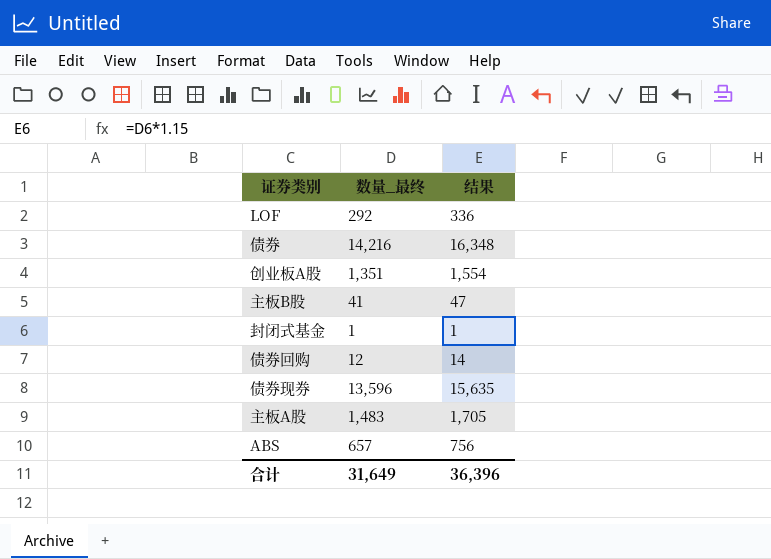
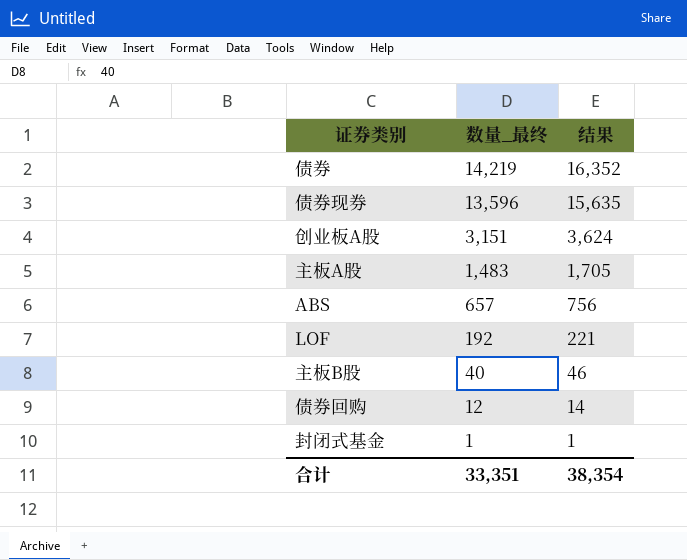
row order: none -> 数量_最终 descending
债券 | 数量_最终: 14,216 -> 14,219
债券 | 结果: 16,348 -> 16,352
创业板A股 | 数量_最终: 1,351 -> 3,151
创业板A股 | 结果: 1,554 -> 3,624
LOF | 数量_最终: 292 -> 192
LOF | 结果: 336 -> 221
主板B股 | 数量_最终: 41 -> 40
主板B股 | 结果: 47 -> 46
合计 | 数量_最终: 31,649 -> 33,351
合计 | 结果: 36,396 -> 38,354

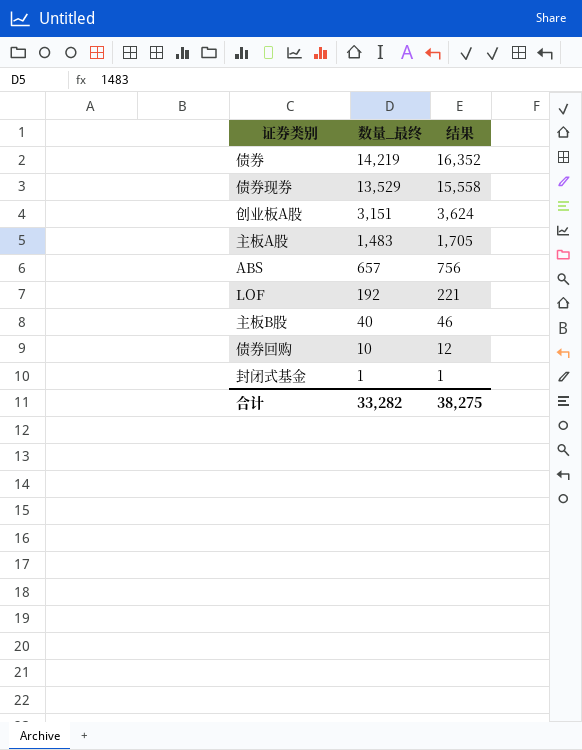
债券现券 | 数量_最终: 13,596 -> 13,529
债券现券 | 结果: 15,635 -> 15,558
债券回购 | 数量_最终: 12 -> 10
债券回购 | 结果: 14 -> 12
合计 | 数量_最终: 33,351 -> 33,282
合计 | 结果: 38,354 -> 38,275

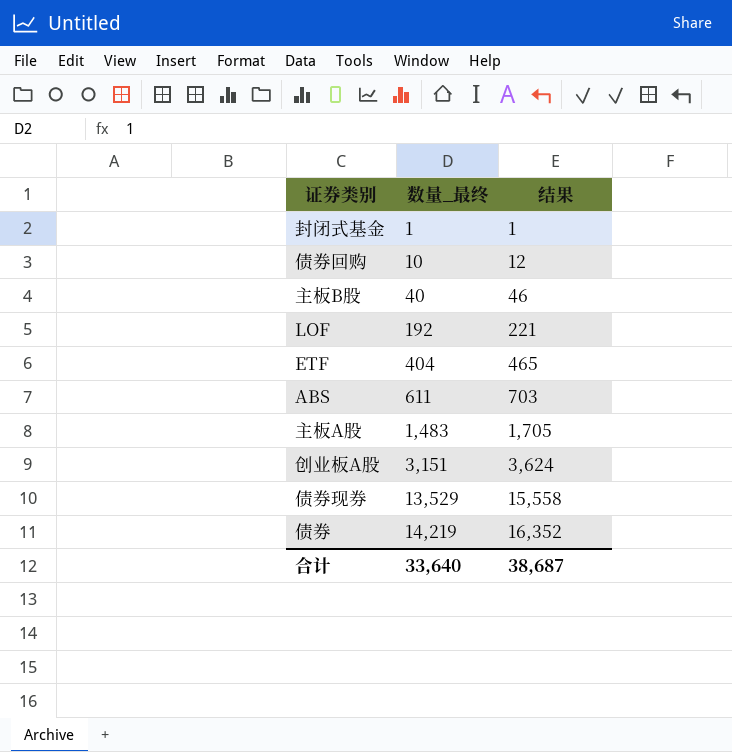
row order: 数量_最终 descending -> 数量_最终 ascending
row ETF: none -> 404 | 465
ABS | 数量_最终: 657 -> 611
ABS | 结果: 756 -> 703
合计 | 数量_最终: 33,282 -> 33,640
合计 | 结果: 38,275 -> 38,687

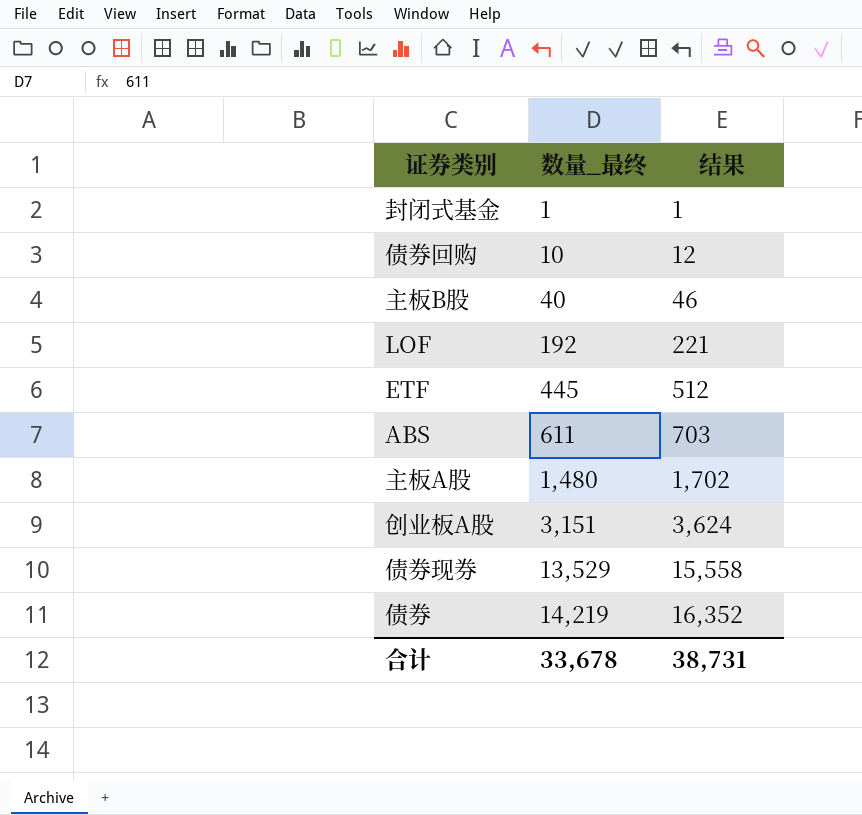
ETF | 数量_最终: 404 -> 445
ETF | 结果: 465 -> 512
主板A股 | 数量_最终: 1,483 -> 1,480
主板A股 | 结果: 1,705 -> 1,702
合计 | 数量_最终: 33,640 -> 33,678
合计 | 结果: 38,687 -> 38,731

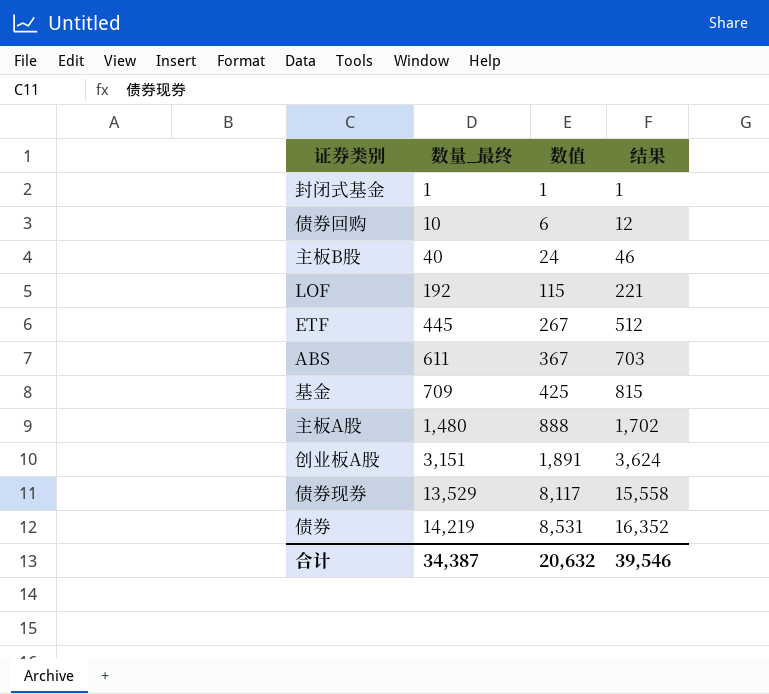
column 数值 | formula: none -> [数量_最终] * 0.6
row 基金: none -> 709 | 425 | 815
合计 | 数量_最终: 33,678 -> 34,387
合计 | 结果: 38,731 -> 39,546

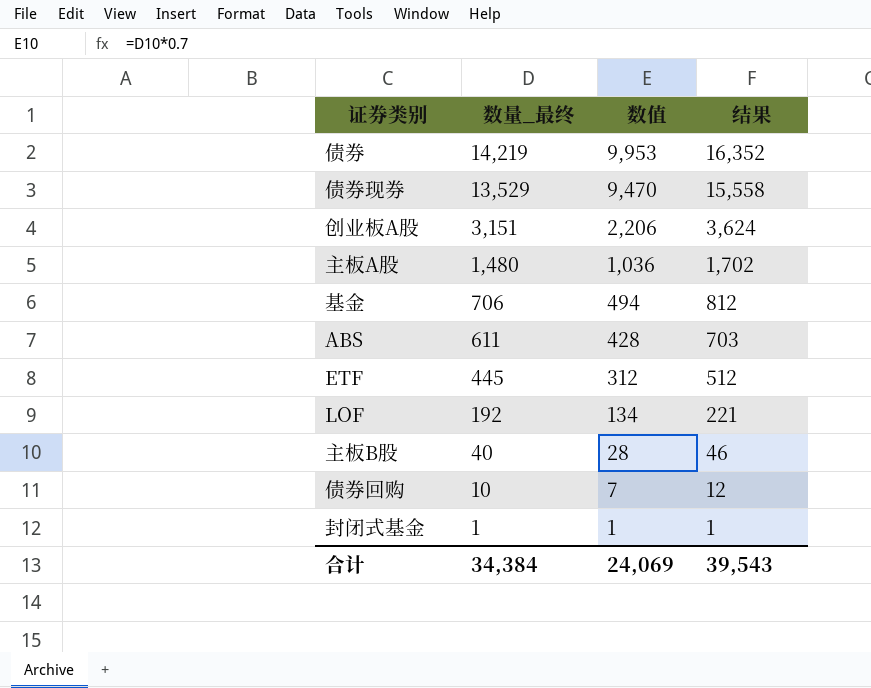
row order: 数量_最终 ascending -> 数量_最终 descending
column 数值 | formula: [数量_最终] * 0.6 -> [数量_最终] * 0.7
基金 | 数量_最终: 709 -> 706
基金 | 结果: 815 -> 812
合计 | 数量_最终: 34,387 -> 34,384
合计 | 数值: 20,632 -> 24,069
合计 | 结果: 39,546 -> 39,543

